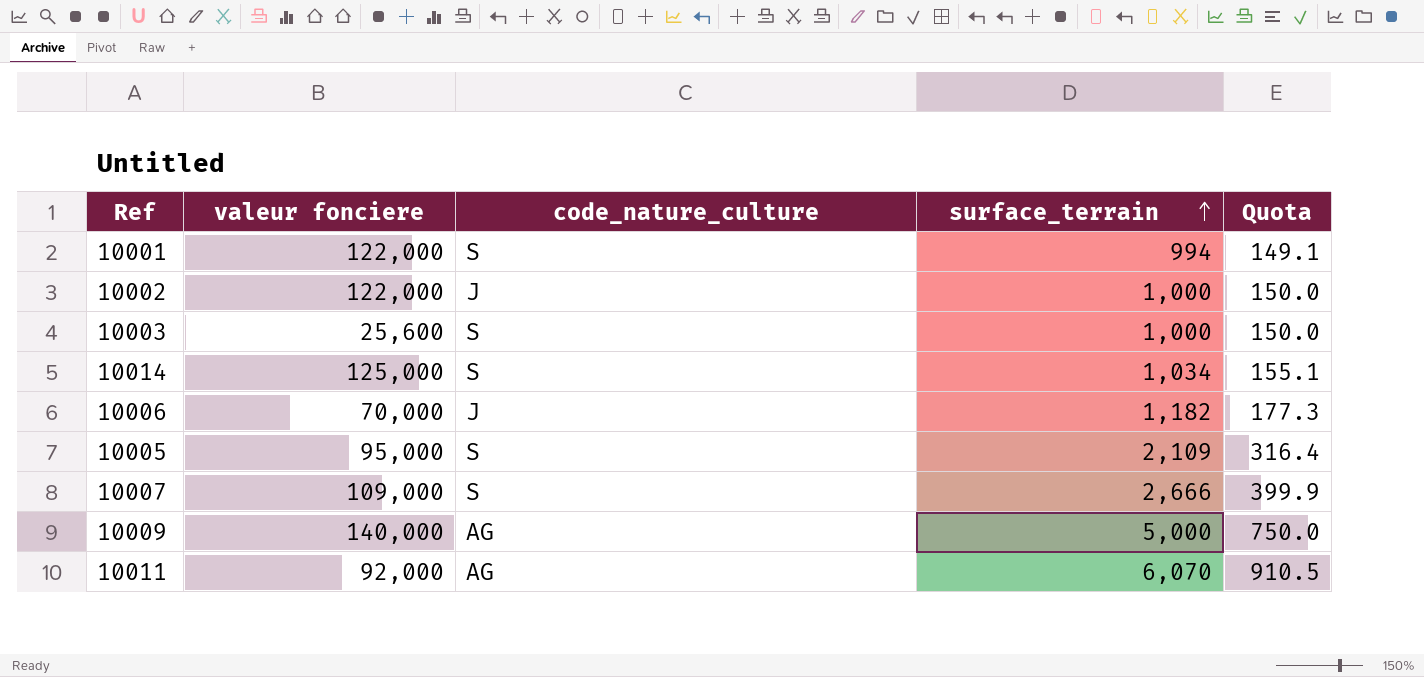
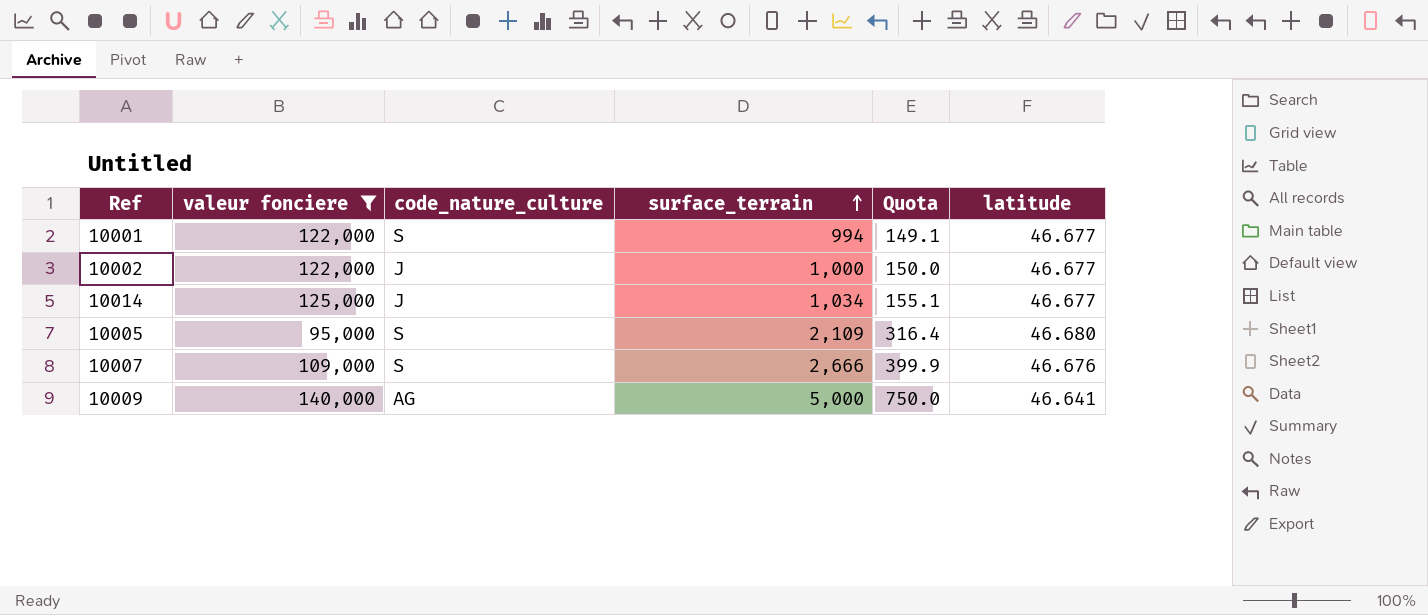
filter: none -> valeur fonciere >= 95,000
column latitude | position: none -> 6
10014 | code_nature_culture: S -> J

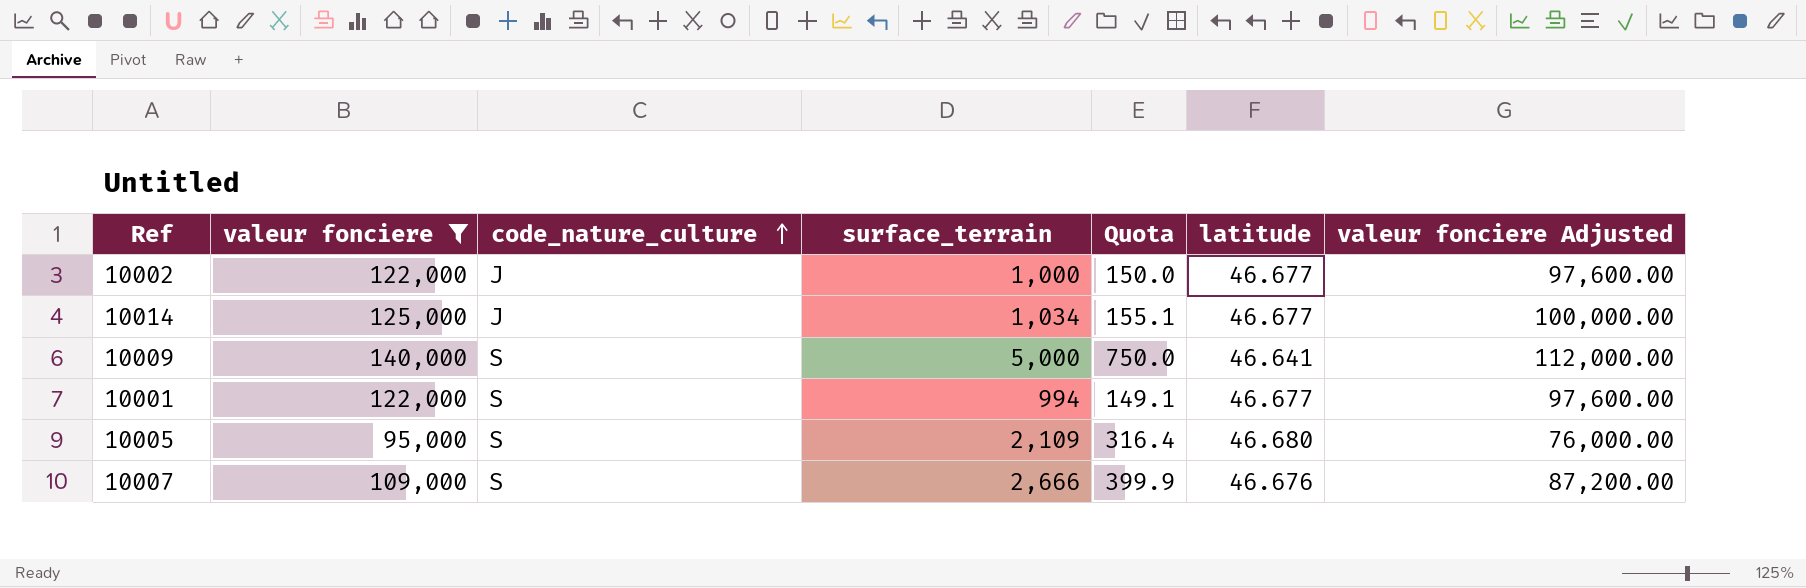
row order: surface_terrain ascending -> code_nature_culture ascending
column valeur fonciere Adjusted | formula: none -> [valeur fonciere] * 0.8
10009 | code_nature_culture: AG -> S

